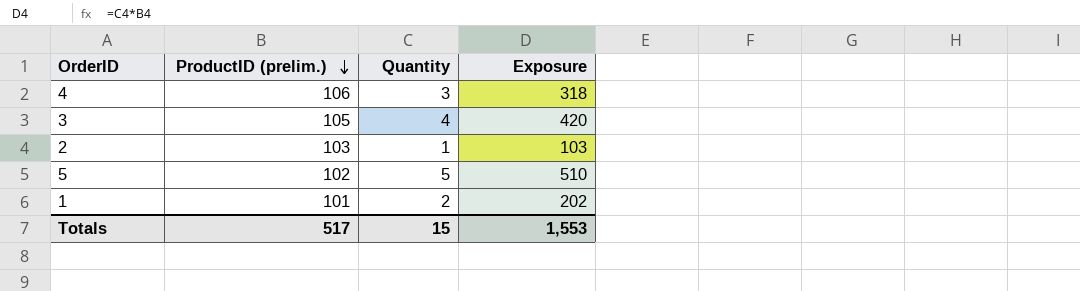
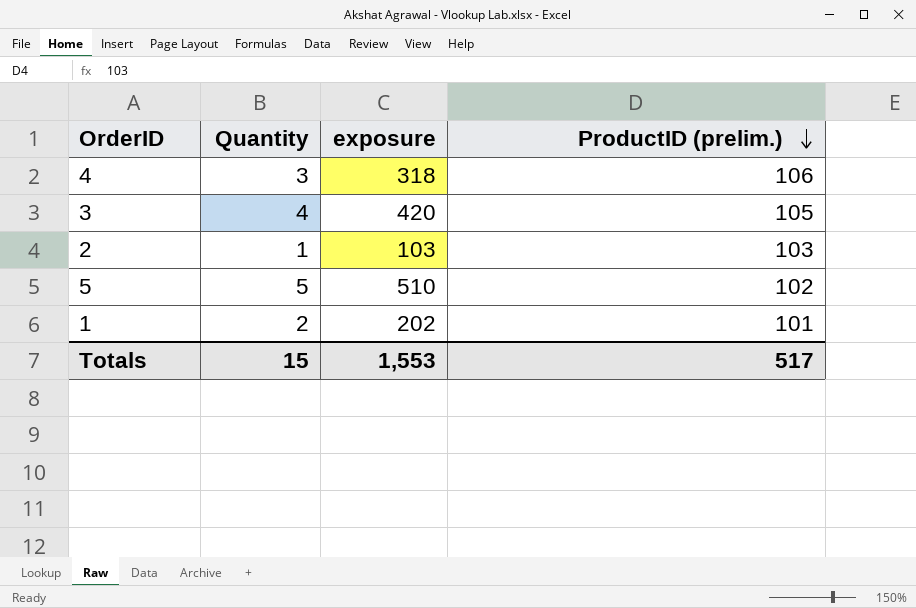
column name: Exposure -> exposure
column ProductID (prelim.) | position: 2 -> 4

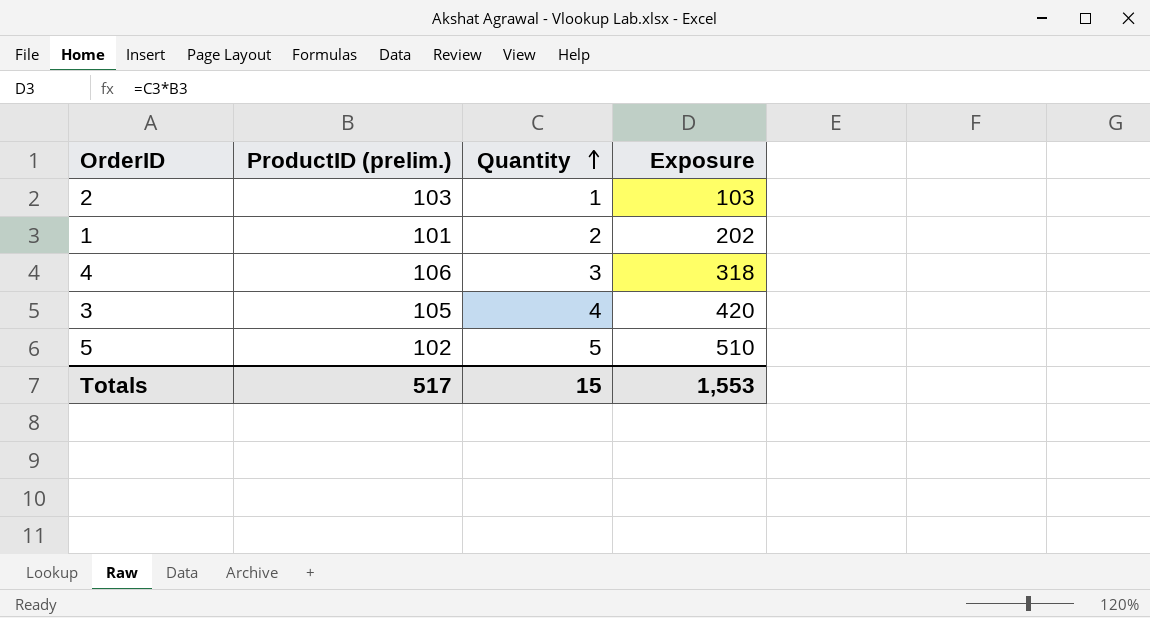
row order: ProductID (prelim.) descending -> Quantity ascending
column ProductID (prelim.) | position: 4 -> 2
column name: exposure -> Exposure

